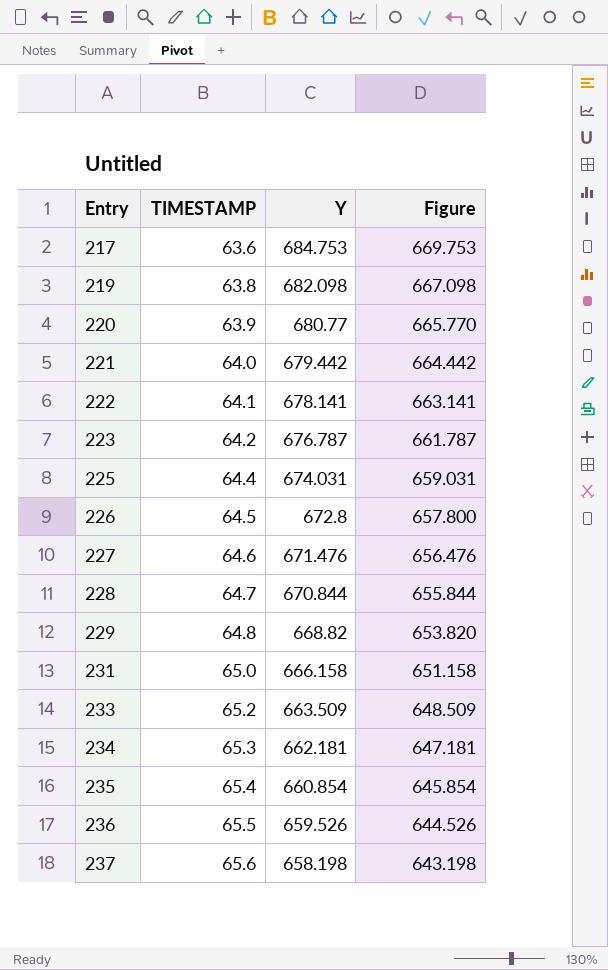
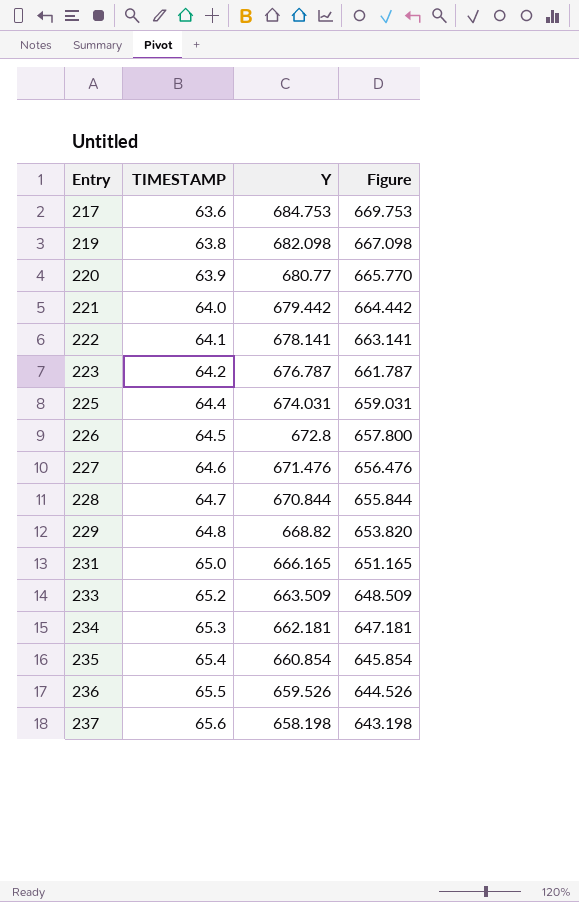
231 | Y: 666.158 -> 666.165
231 | Figure: 651.158 -> 651.165

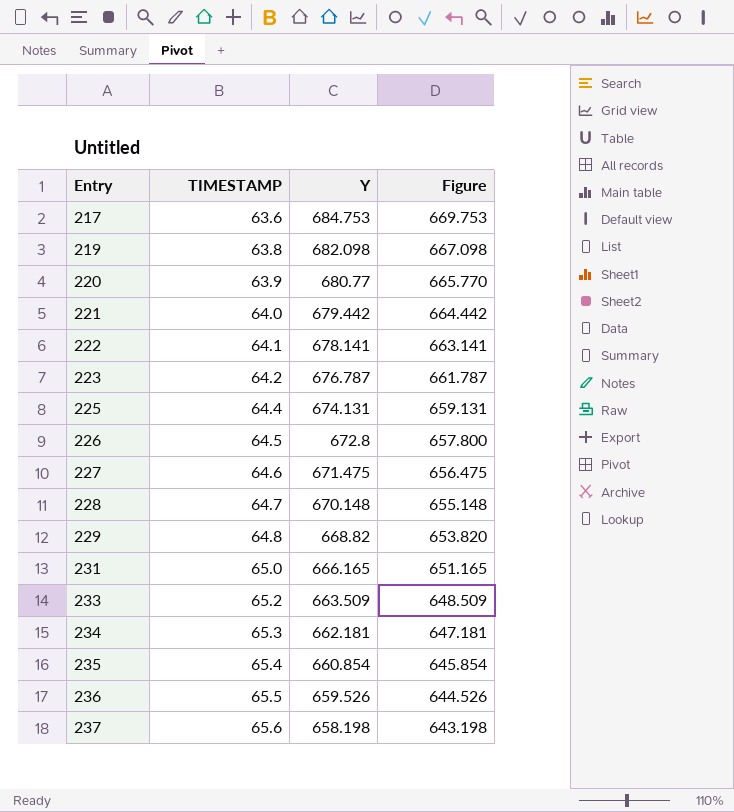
225 | Y: 674.031 -> 674.131
225 | Figure: 659.031 -> 659.131
227 | Y: 671.476 -> 671.475
227 | Figure: 656.476 -> 656.475
228 | Y: 670.844 -> 670.148
228 | Figure: 655.844 -> 655.148

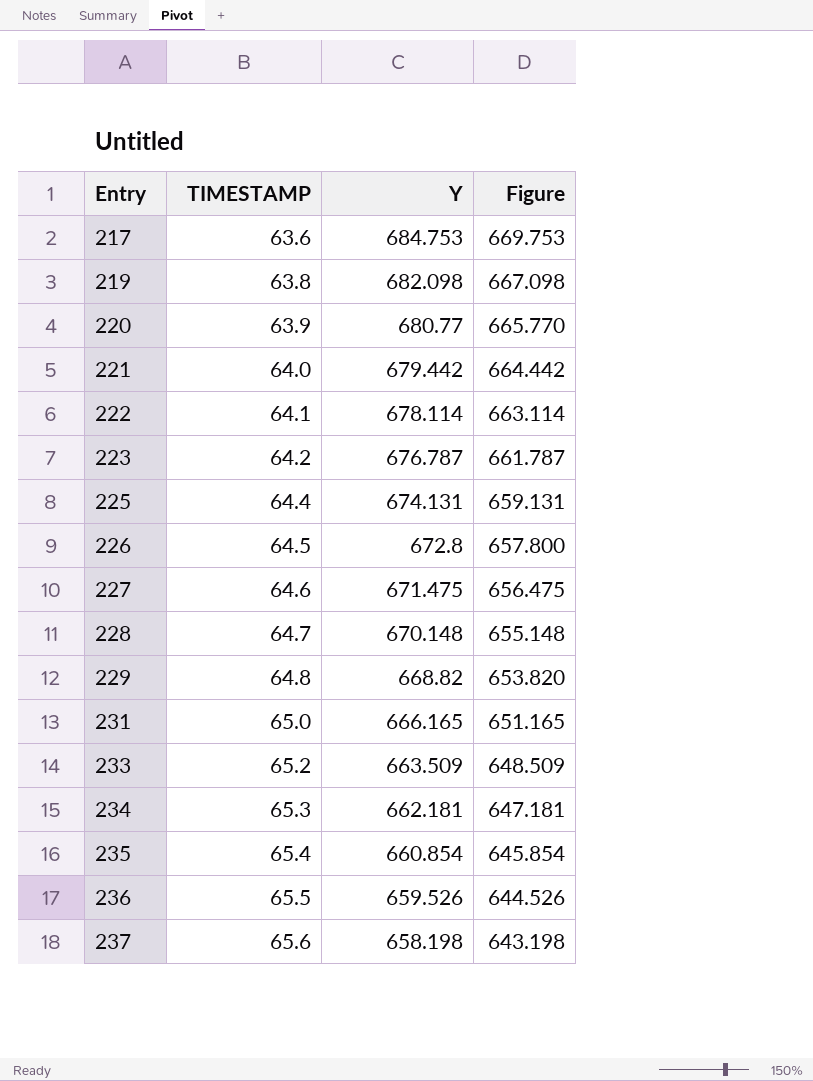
222 | Y: 678.141 -> 678.114
222 | Figure: 663.141 -> 663.114

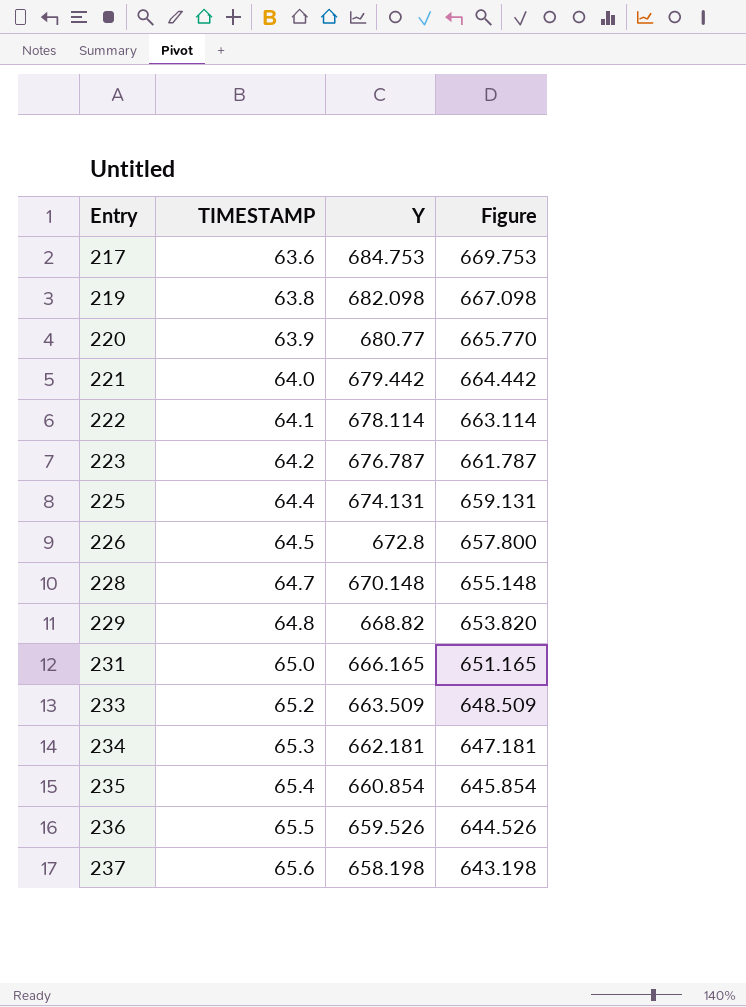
row 227: 64.6 | 671.475 | 656.475 -> none

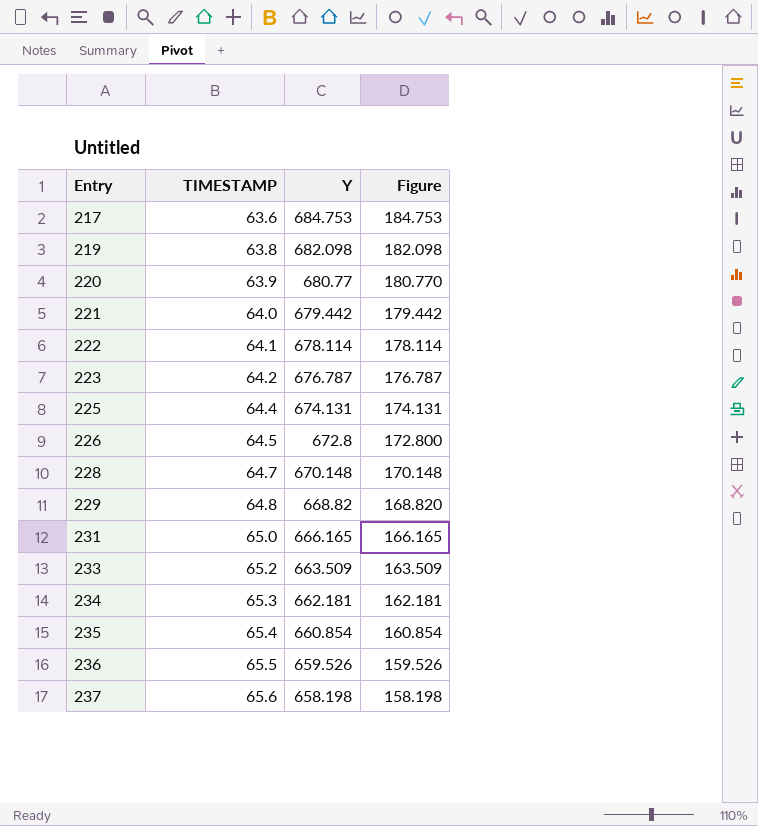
column Figure | formula: [Y] - 15 -> [Y] - 500

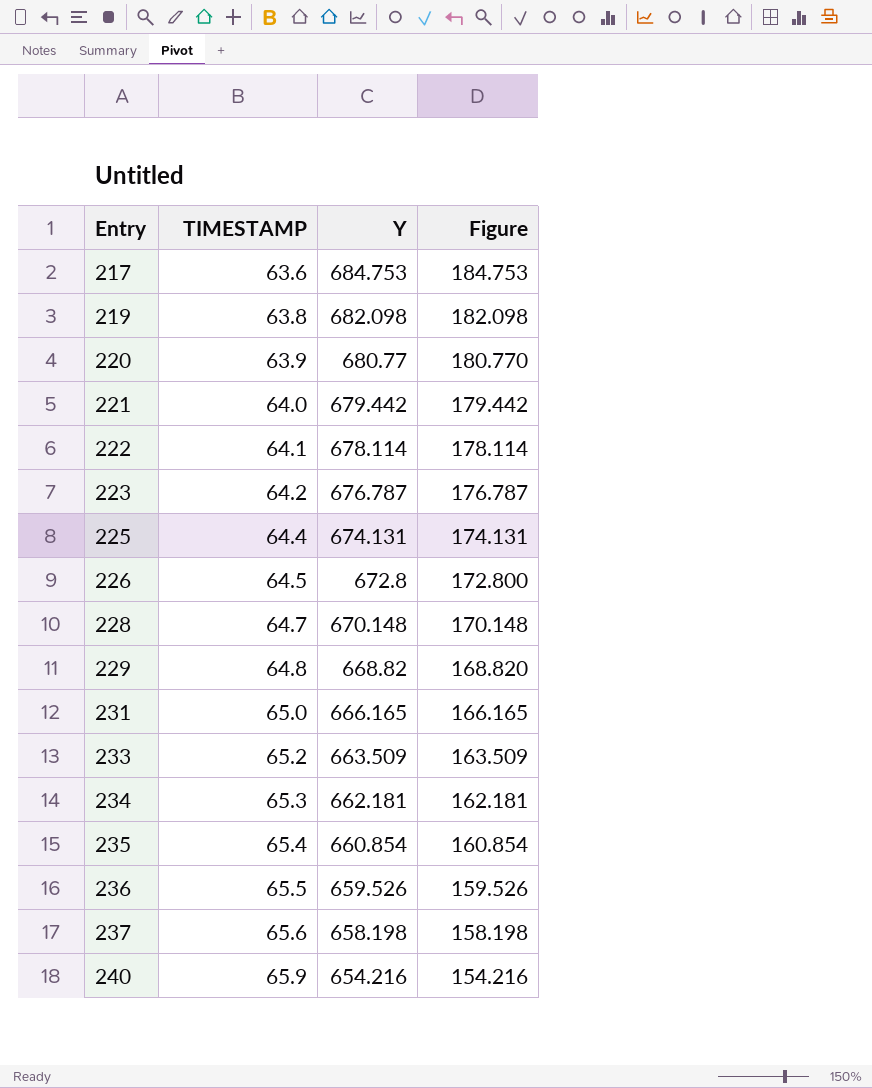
row 240: none -> 65.9 | 654.216 | 154.216

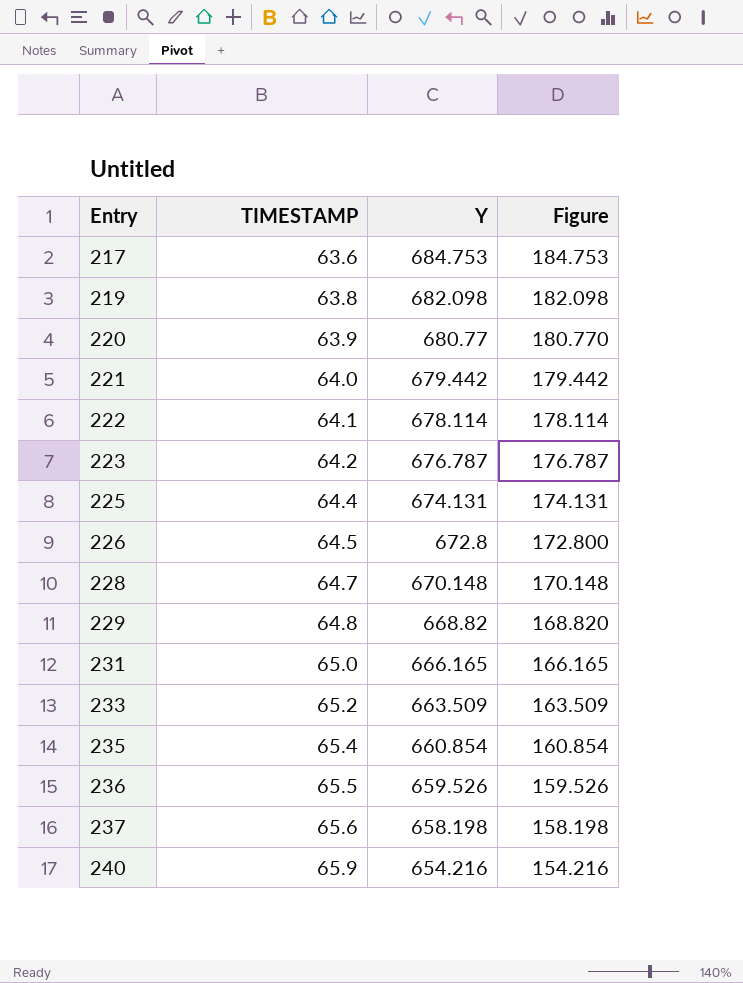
row 234: 65.3 | 662.181 | 162.181 -> none

